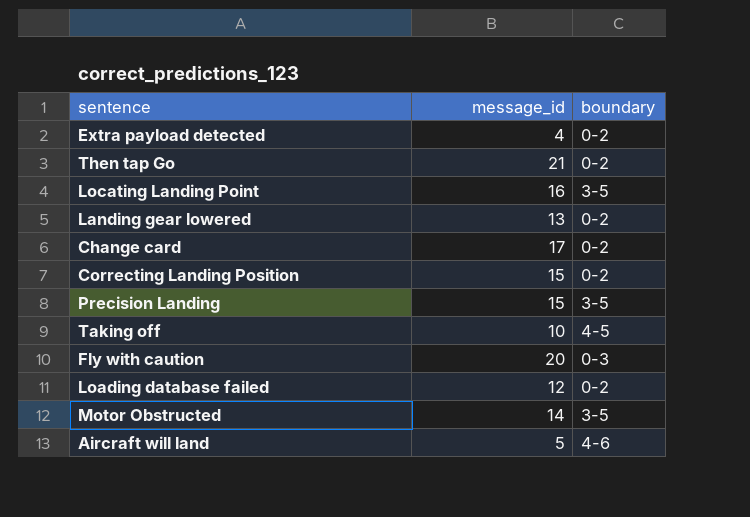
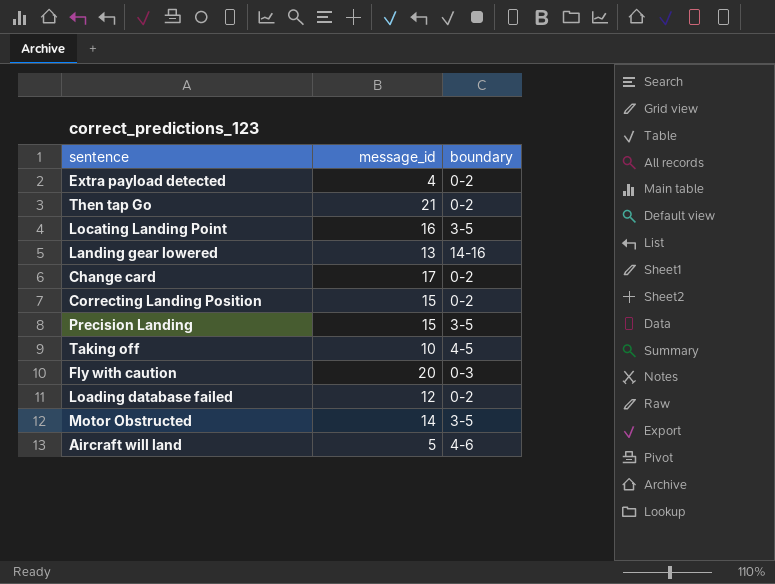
Landing gear lowered | boundary: 0-2 -> 14-16

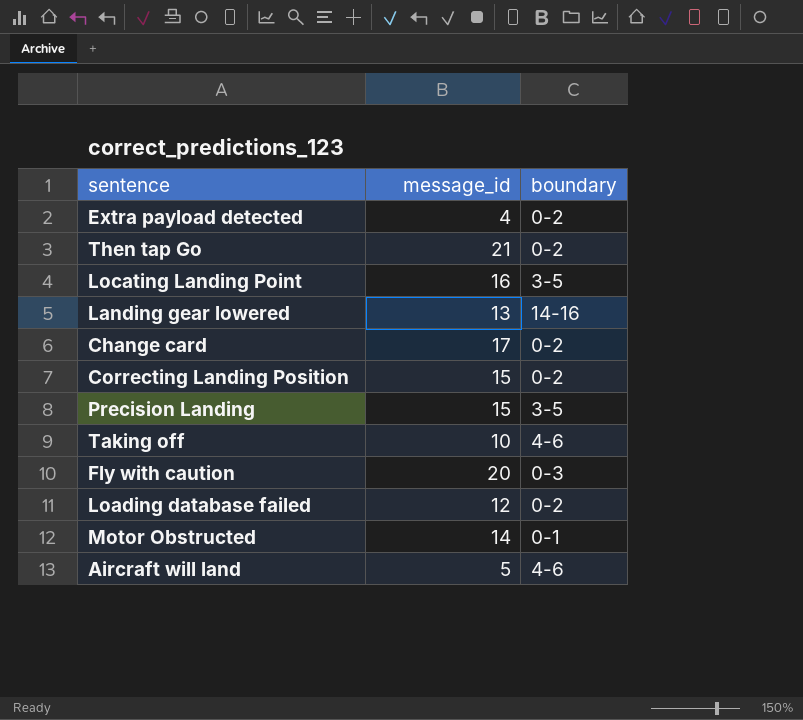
Taking off | boundary: 4-5 -> 4-6
Motor Obstructed | boundary: 3-5 -> 0-1

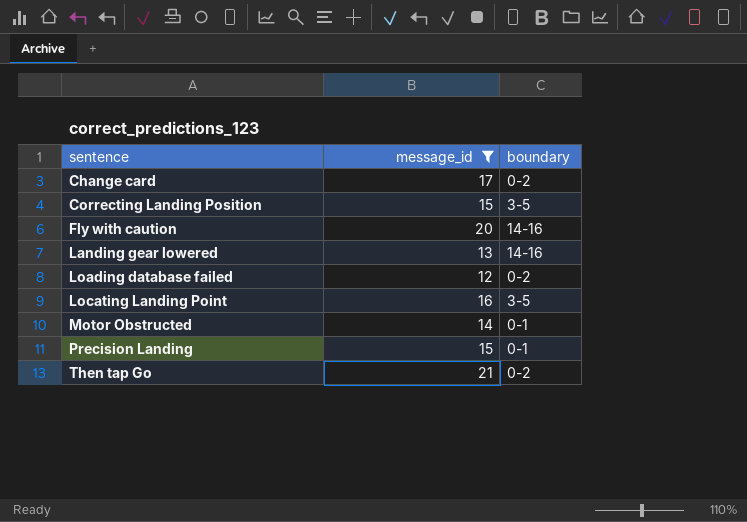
filter: none -> message_id >= 12
row order: none -> sentence ascending
Correcting Landing Position | boundary: 0-2 -> 3-5
Fly with caution | boundary: 0-3 -> 14-16
Precision Landing | boundary: 3-5 -> 0-1

